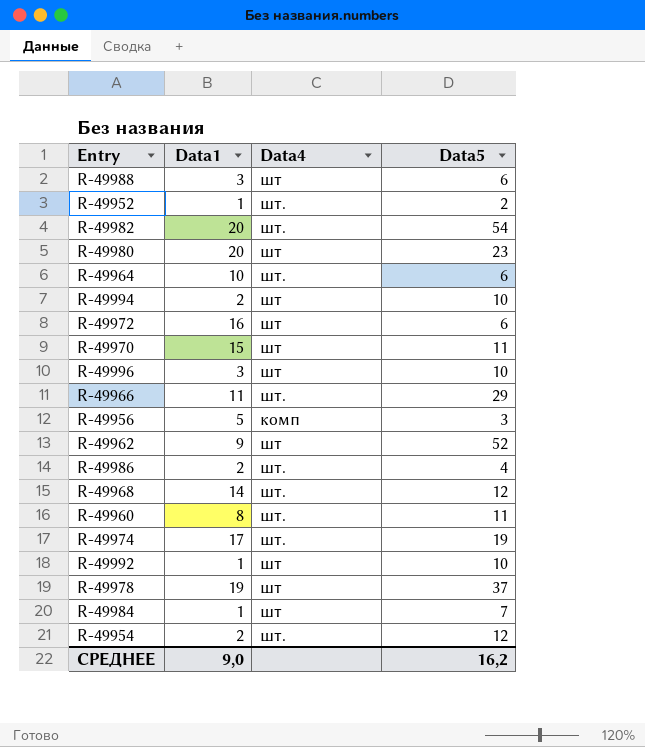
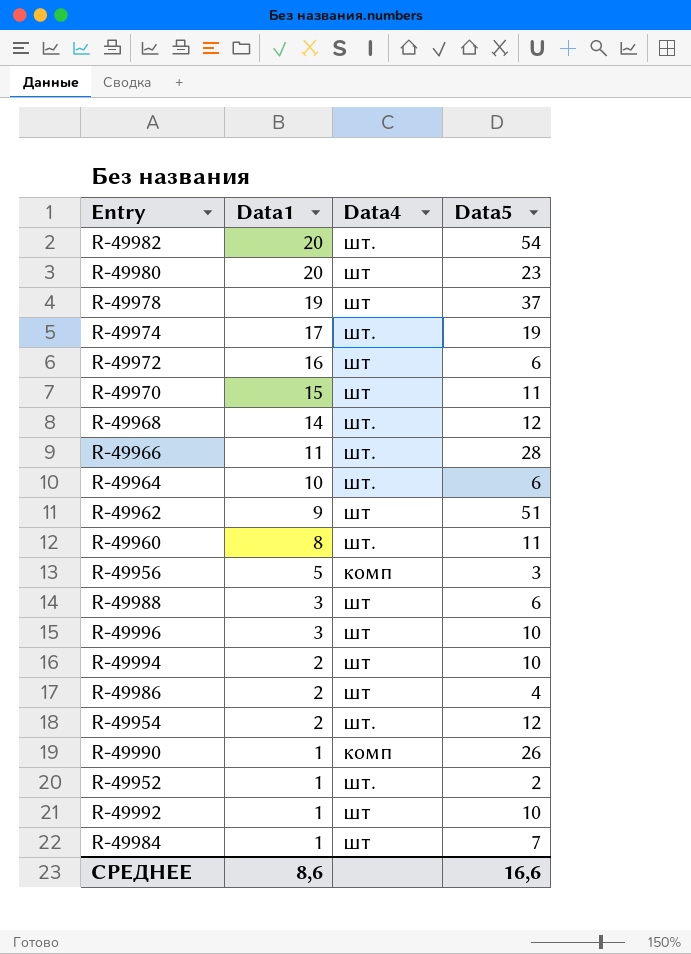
row order: none -> Data1 descending
R-49966 | Data5: 29 -> 28
R-49962 | Data5: 52 -> 51
R-49986 | Data4: шт. -> шт
row R-49990: none -> 1 | комп | 26
СРЕДНЕЕ | Data1: 9,0 -> 8,6
СРЕДНЕЕ | Data5: 16,2 -> 16,6

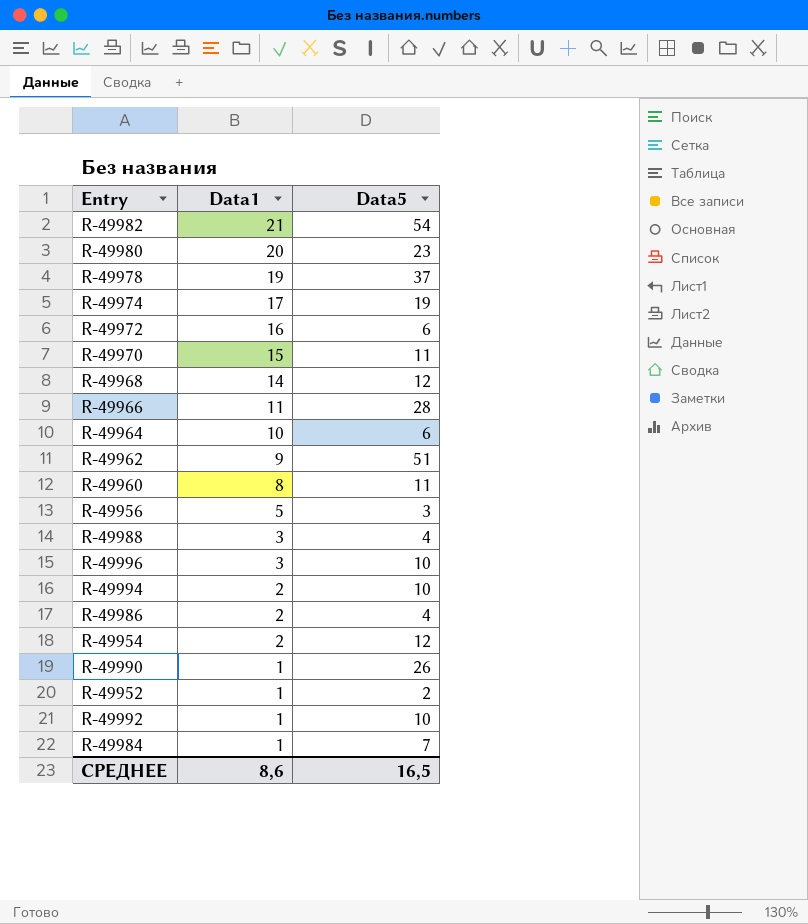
column Data4 | position: 3 -> none
R-49982 | Data1: 20 -> 21
R-49988 | Data5: 6 -> 4
СРЕДНЕЕ | Data5: 16,6 -> 16,5

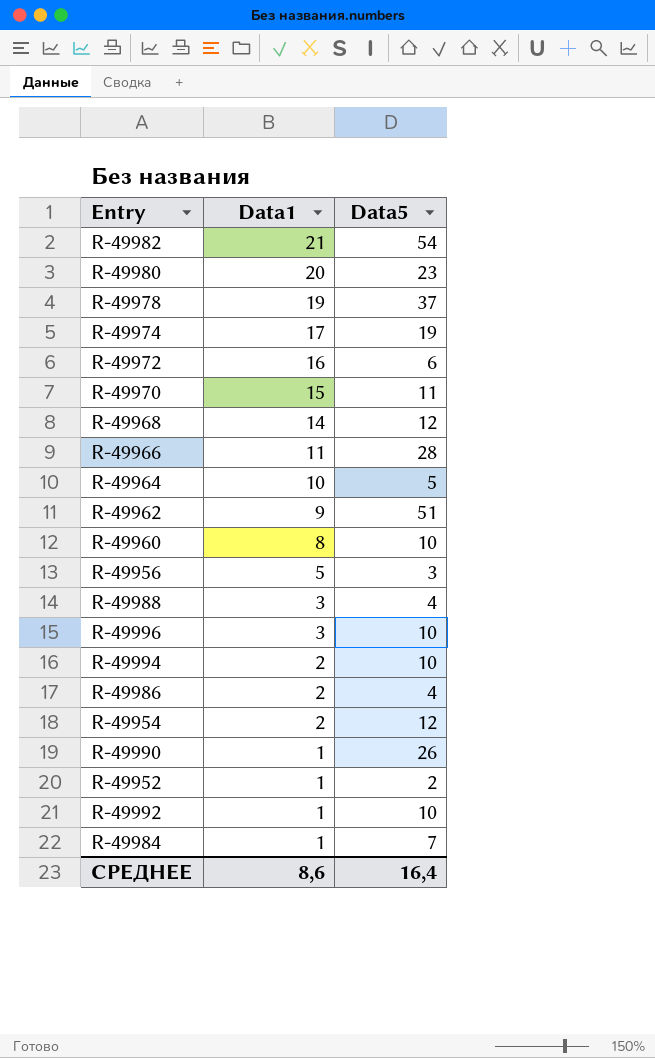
R-49964 | Data5: 6 -> 5
R-49960 | Data5: 11 -> 10
СРЕДНЕЕ | Data5: 16,5 -> 16,4

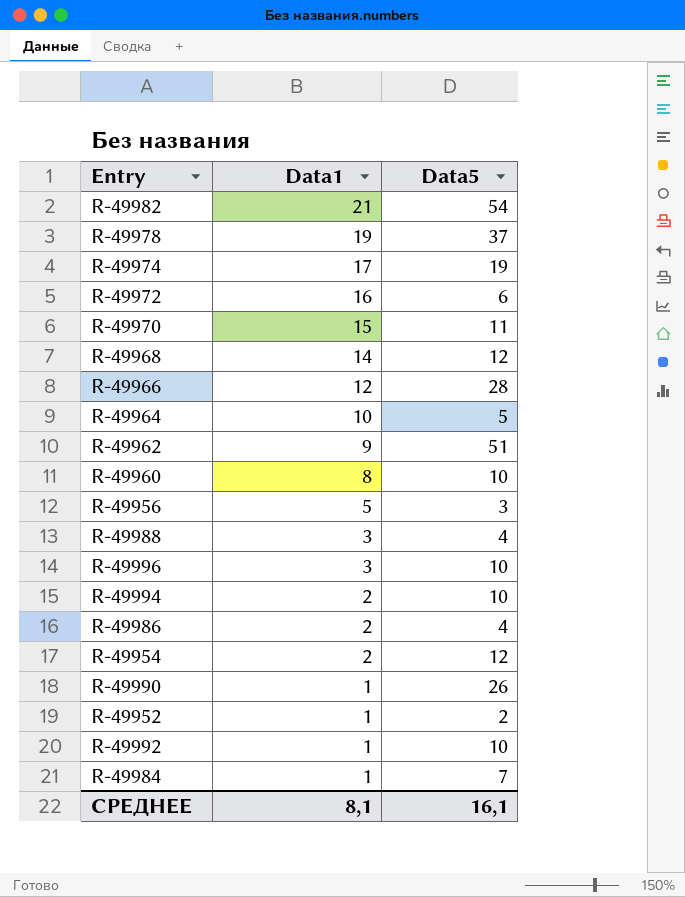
row R-49980: 20 | 23 -> none
R-49966 | Data1: 11 -> 12
СРЕДНЕЕ | Data1: 8,6 -> 8,1
СРЕДНЕЕ | Data5: 16,4 -> 16,1

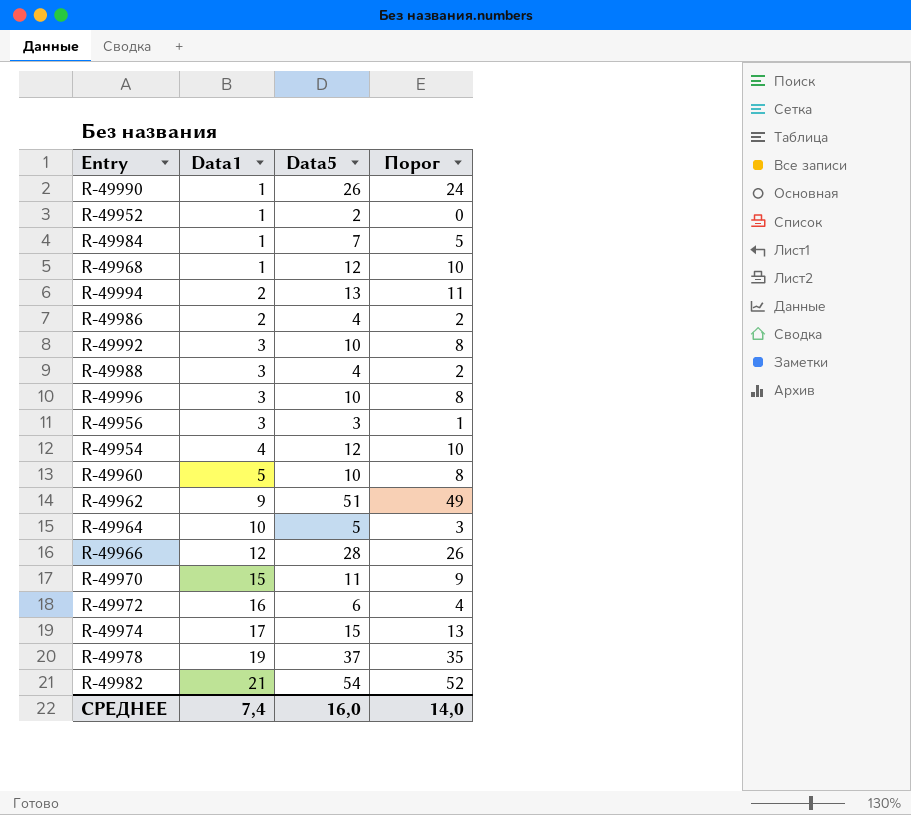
row order: Data1 descending -> Data1 ascending
column Порог | formula: none -> [Data5] - 2
R-49968 | Data1: 14 -> 1
R-49994 | Data5: 10 -> 13
R-49992 | Data1: 1 -> 3
R-49956 | Data1: 5 -> 3
R-49954 | Data1: 2 -> 4
R-49960 | Data1: 8 -> 5
R-49974 | Data5: 19 -> 15
СРЕДНЕЕ | Data1: 8,1 -> 7,4
СРЕДНЕЕ | Data5: 16,1 -> 16,0

